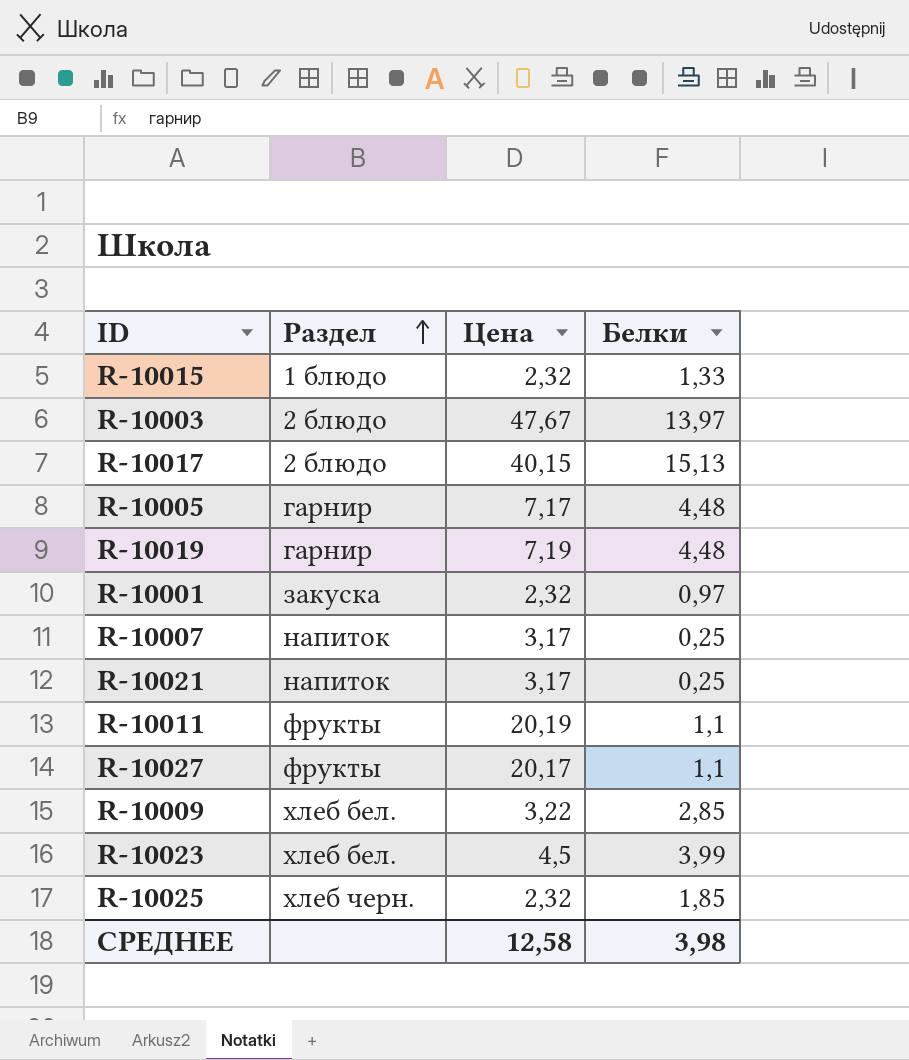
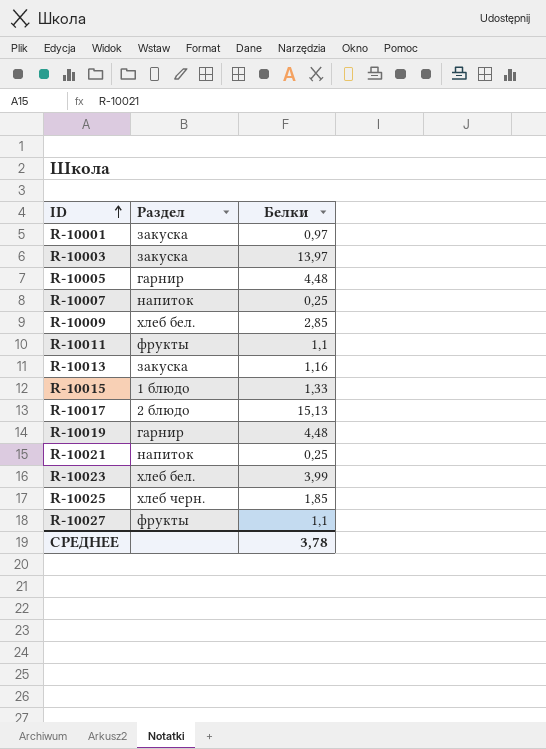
row order: Раздел ascending -> ID ascending
column Цена | position: 3 -> none
R-10003 | Раздел: 2 блюдо -> закуска
row R-10013: none -> закуска | 1,16
СРЕДНЕЕ | Белки: 3,98 -> 3,78

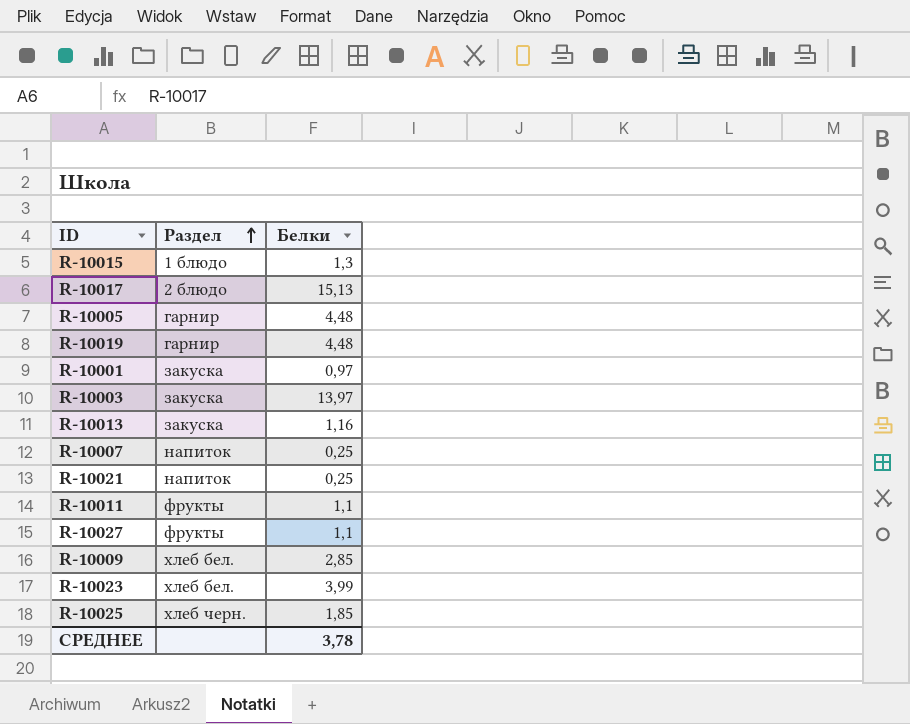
row order: ID ascending -> Раздел ascending
R-10015 | Белки: 1,33 -> 1,3

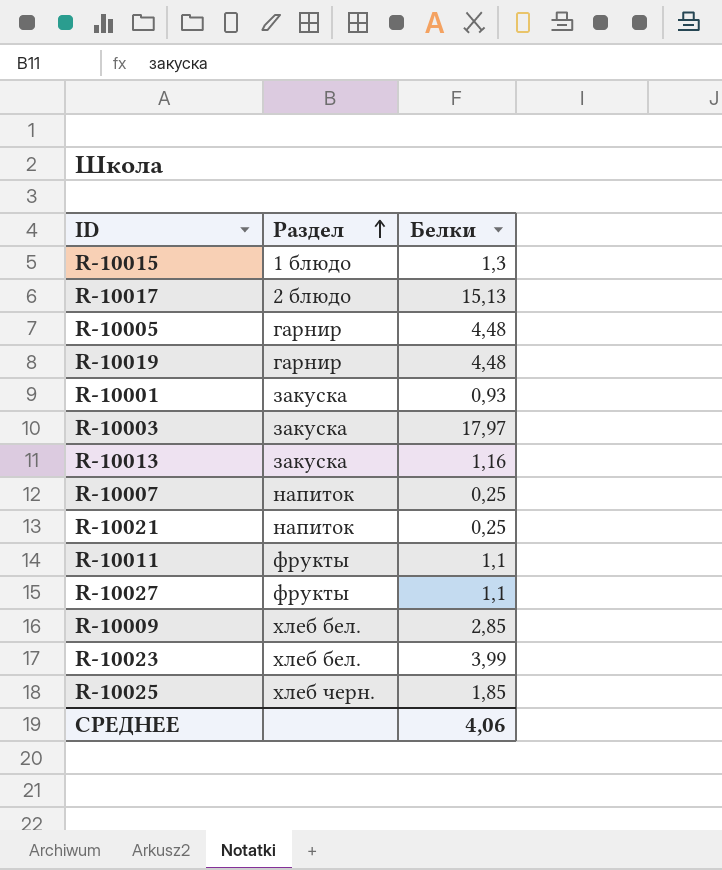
R-10001 | Белки: 0,97 -> 0,93
R-10003 | Белки: 13,97 -> 17,97
СРЕДНЕЕ | Белки: 3,78 -> 4,06

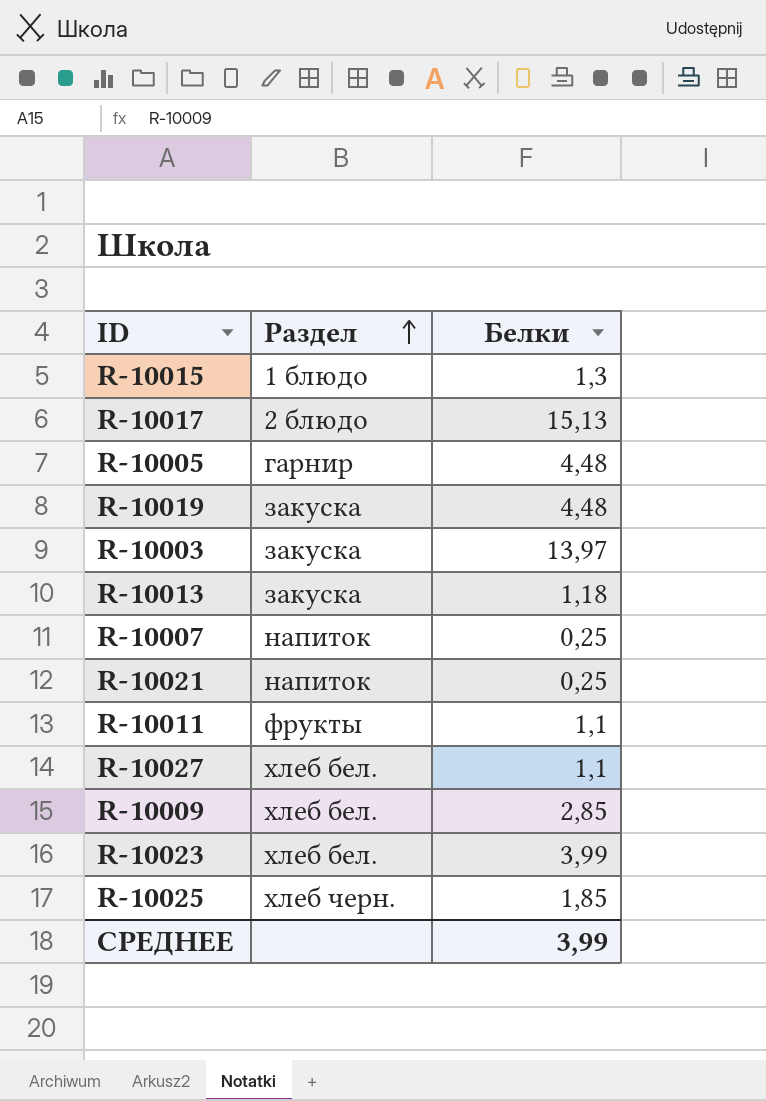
row R-10001: закуска | 0,93 -> none
R-10019 | Раздел: гарнир -> закуска
R-10003 | Белки: 17,97 -> 13,97
R-10013 | Белки: 1,16 -> 1,18
R-10027 | Раздел: фрукты -> хлеб бел.
СРЕДНЕЕ | Белки: 4,06 -> 3,99

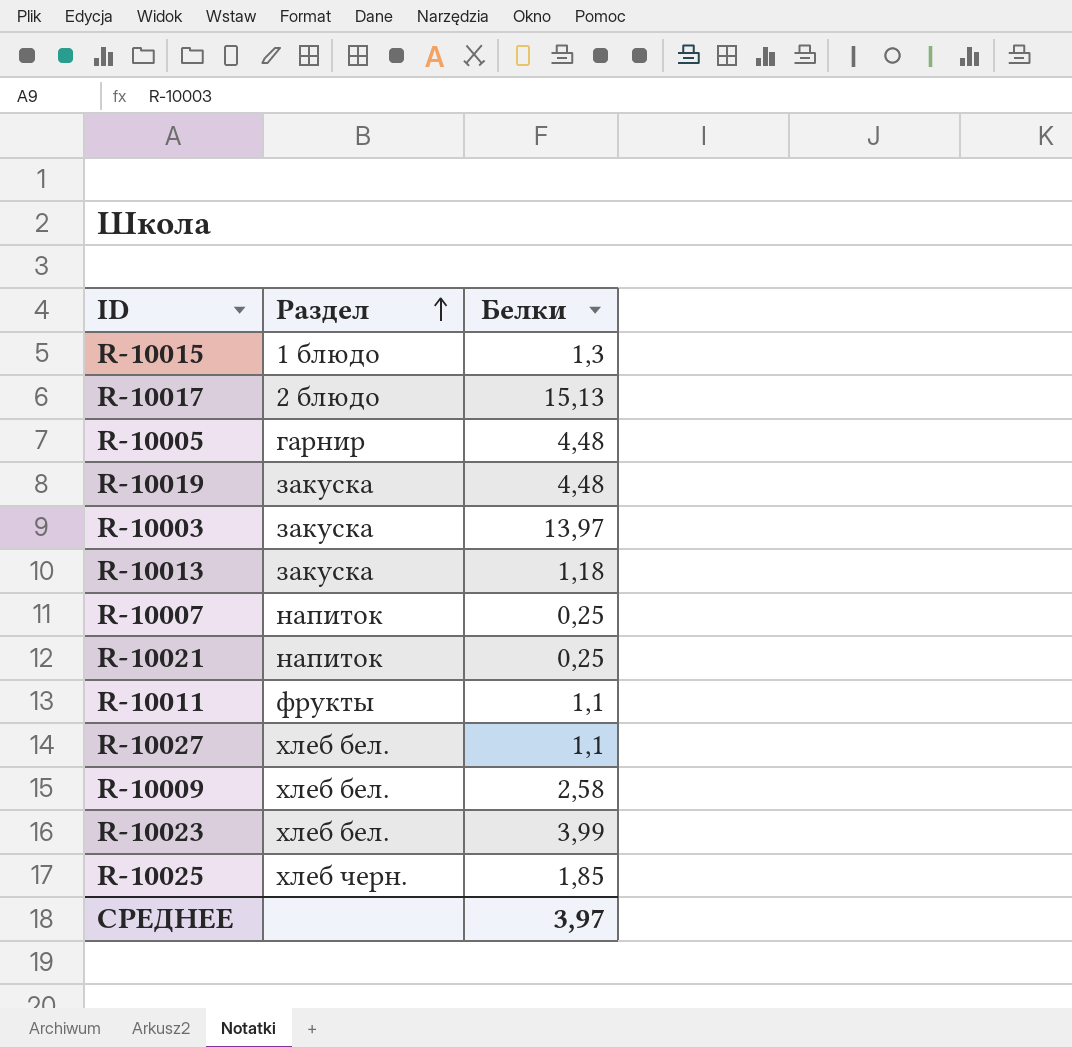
R-10009 | Белки: 2,85 -> 2,58
СРЕДНЕЕ | Белки: 3,99 -> 3,97

